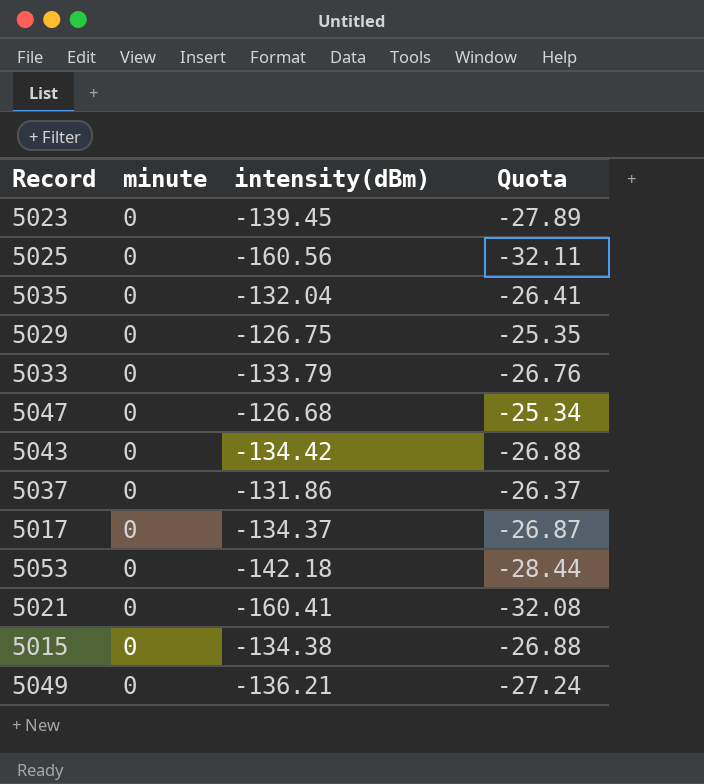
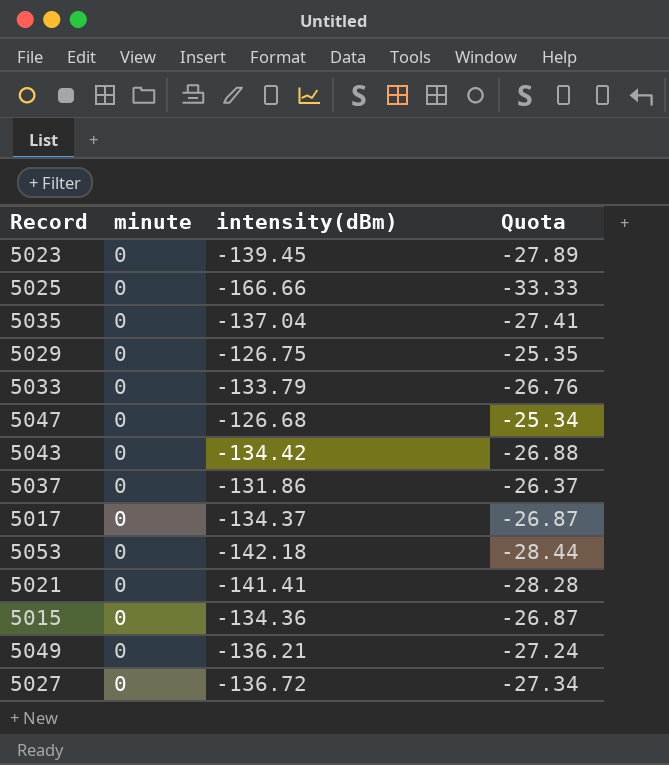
5025 | intensity(dBm): -160.56 -> -166.66
5025 | Quota: -32.11 -> -33.33
5035 | intensity(dBm): -132.04 -> -137.04
5035 | Quota: -26.41 -> -27.41
5021 | intensity(dBm): -160.41 -> -141.41
5021 | Quota: -32.08 -> -28.28
5015 | intensity(dBm): -134.38 -> -134.36
5015 | Quota: -26.88 -> -26.87
row 5027: none -> 0 | -136.72 | -27.34

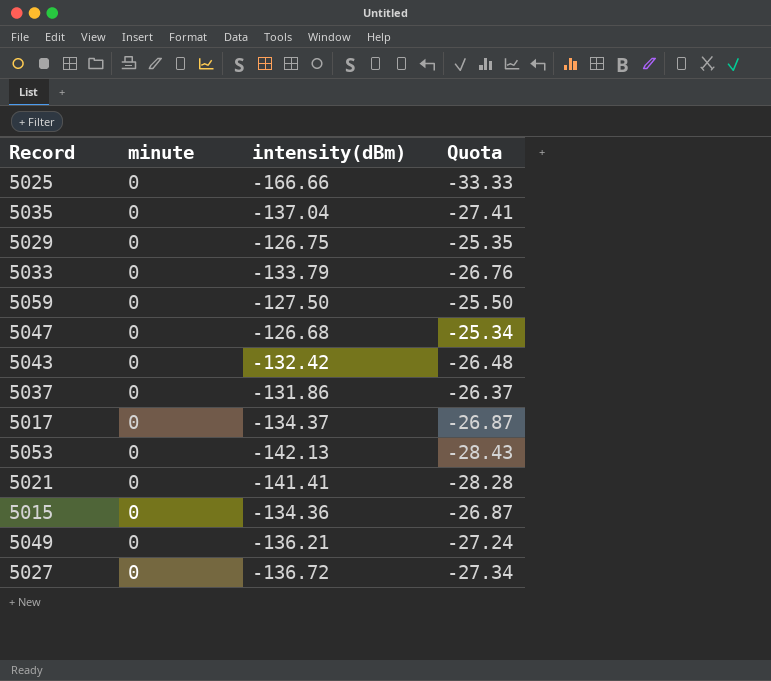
row 5023: 0 | -139.45 | -27.89 -> none
row 5059: none -> 0 | -127.50 | -25.50
5043 | intensity(dBm): -134.42 -> -132.42
5043 | Quota: -26.88 -> -26.48
5053 | intensity(dBm): -142.18 -> -142.13
5053 | Quota: -28.44 -> -28.43

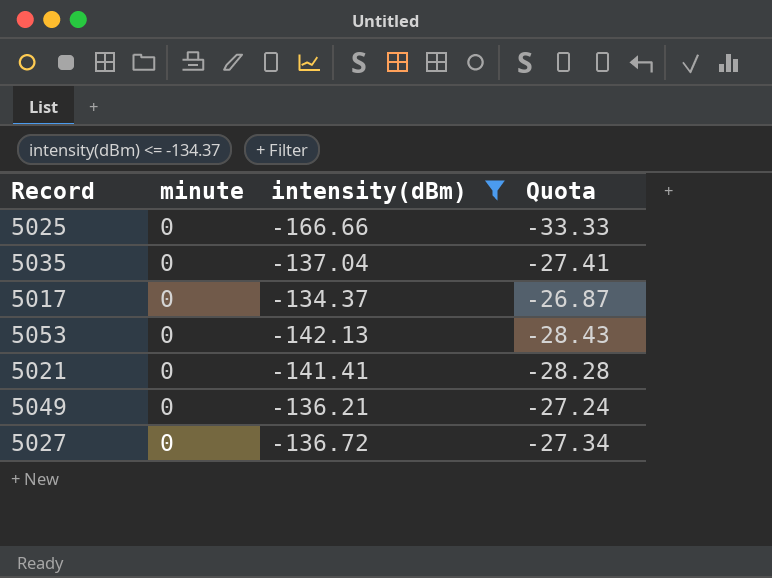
filter: none -> intensity(dBm) <= -134.37

